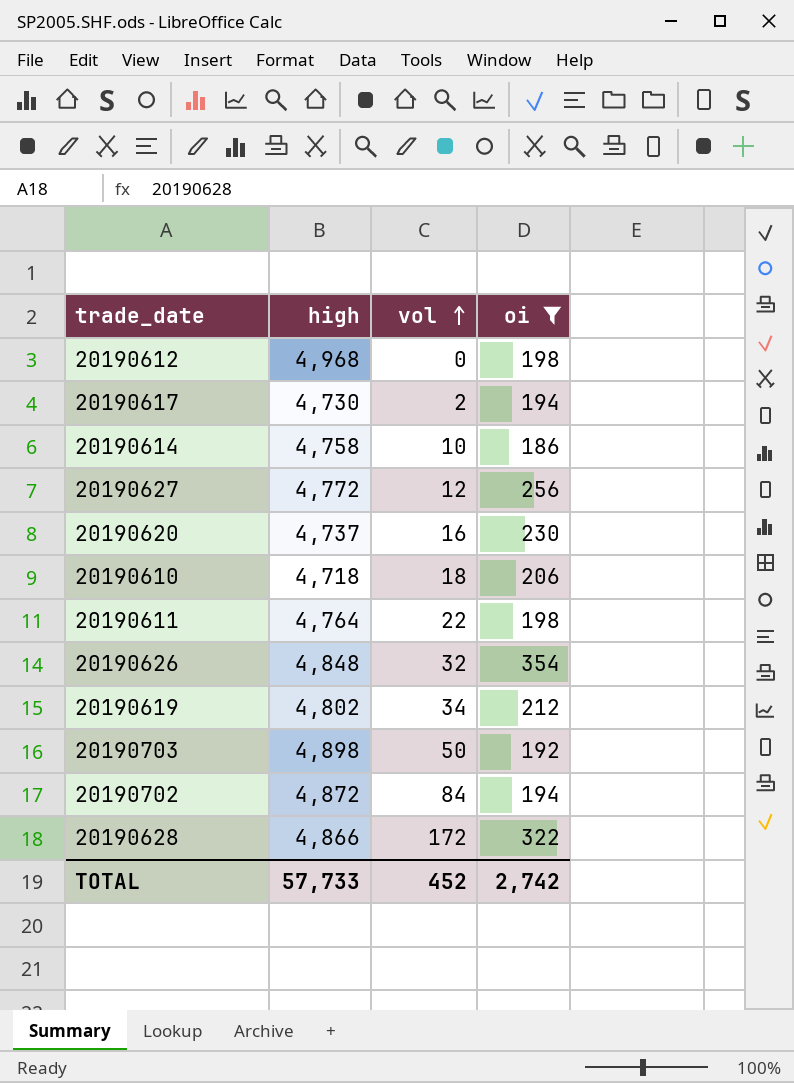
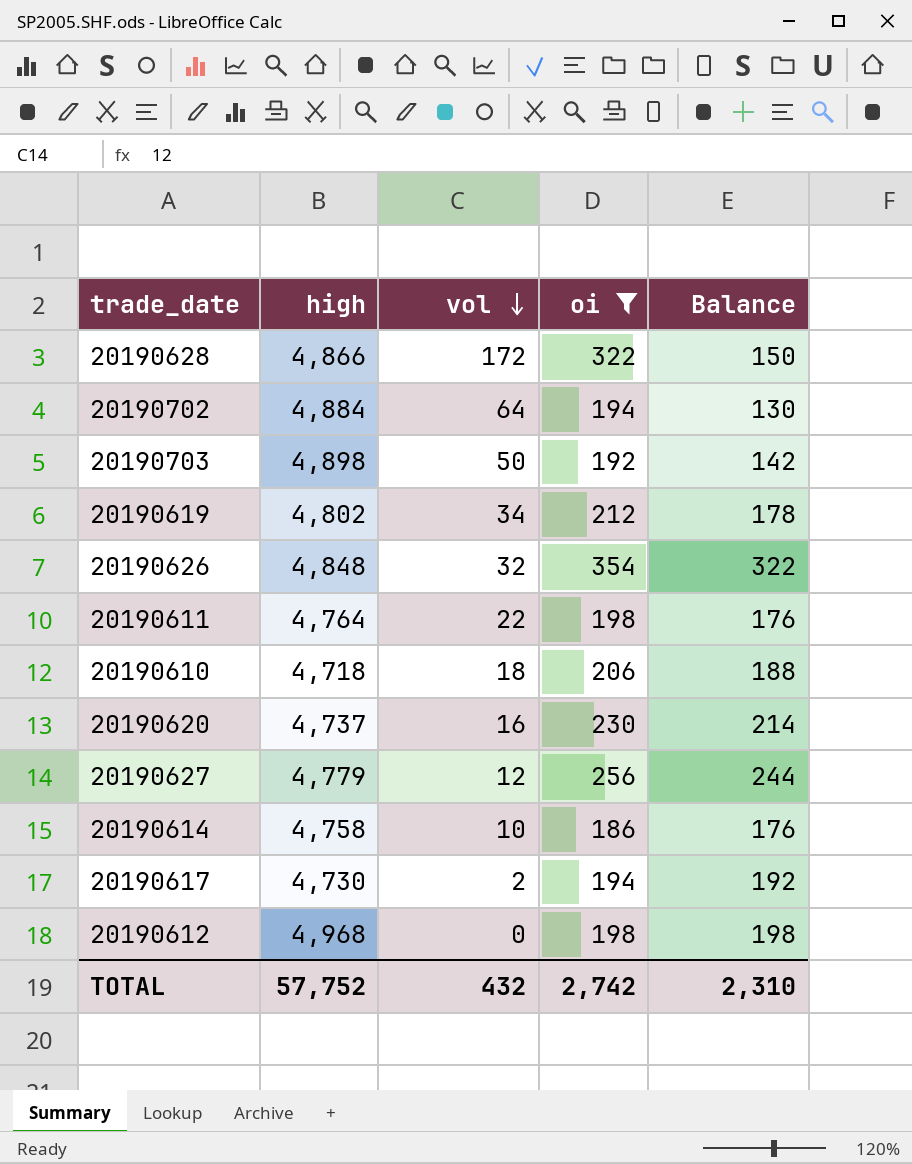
row order: vol ascending -> vol descending
column Balance | formula: none -> [oi] - [vol]
20190702 | high: 4,872 -> 4,884
20190702 | vol: 84 -> 64
20190627 | high: 4,772 -> 4,779
TOTAL | high: 57,733 -> 57,752
TOTAL | vol: 452 -> 432

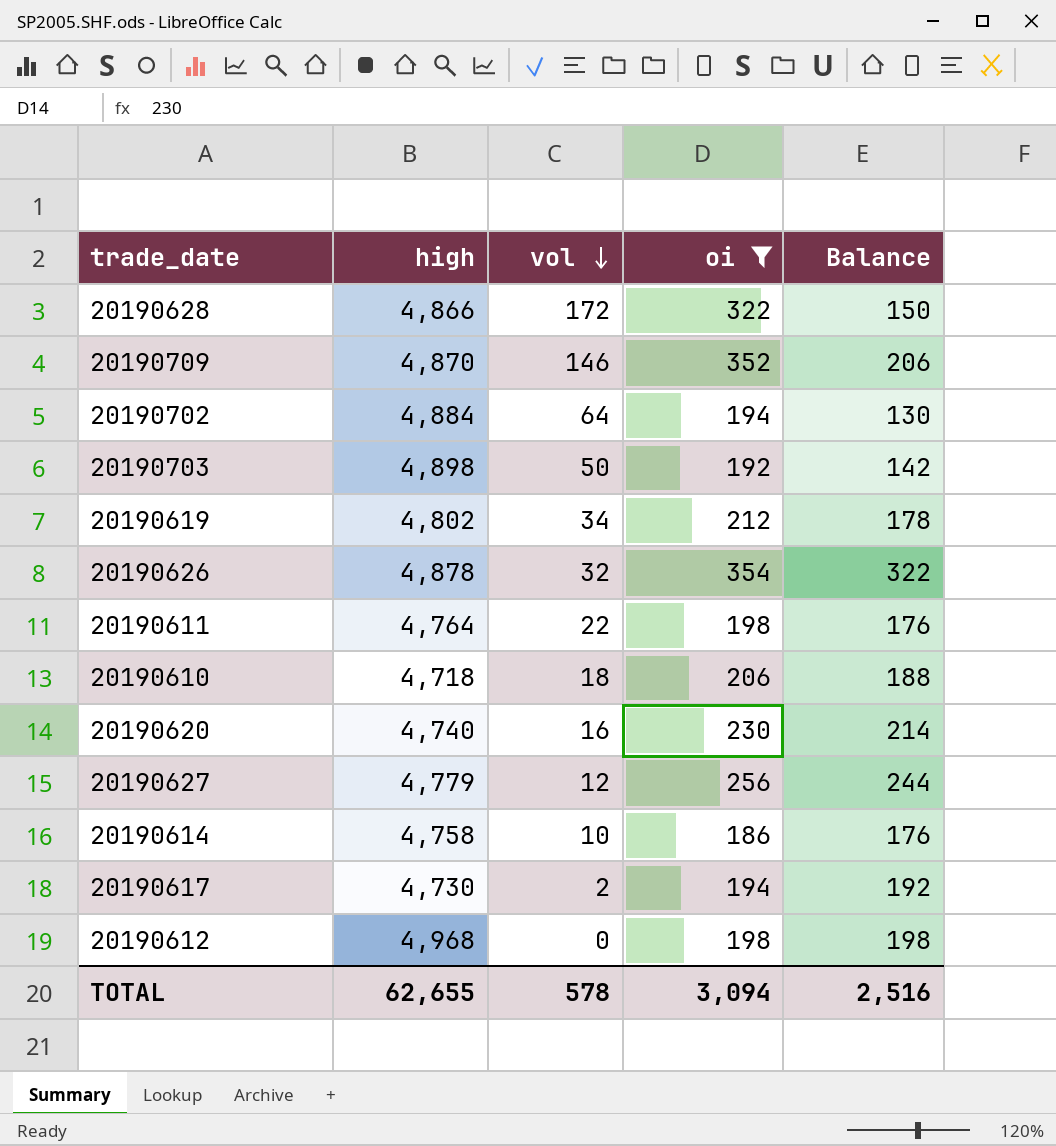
row 20190709: none -> 4,870 | 146 | 352 | 206
20190626 | high: 4,848 -> 4,878
20190620 | high: 4,737 -> 4,740
TOTAL | high: 57,752 -> 62,655
TOTAL | vol: 432 -> 578
TOTAL | oi: 2,742 -> 3,094
TOTAL | Balance: 2,310 -> 2,516

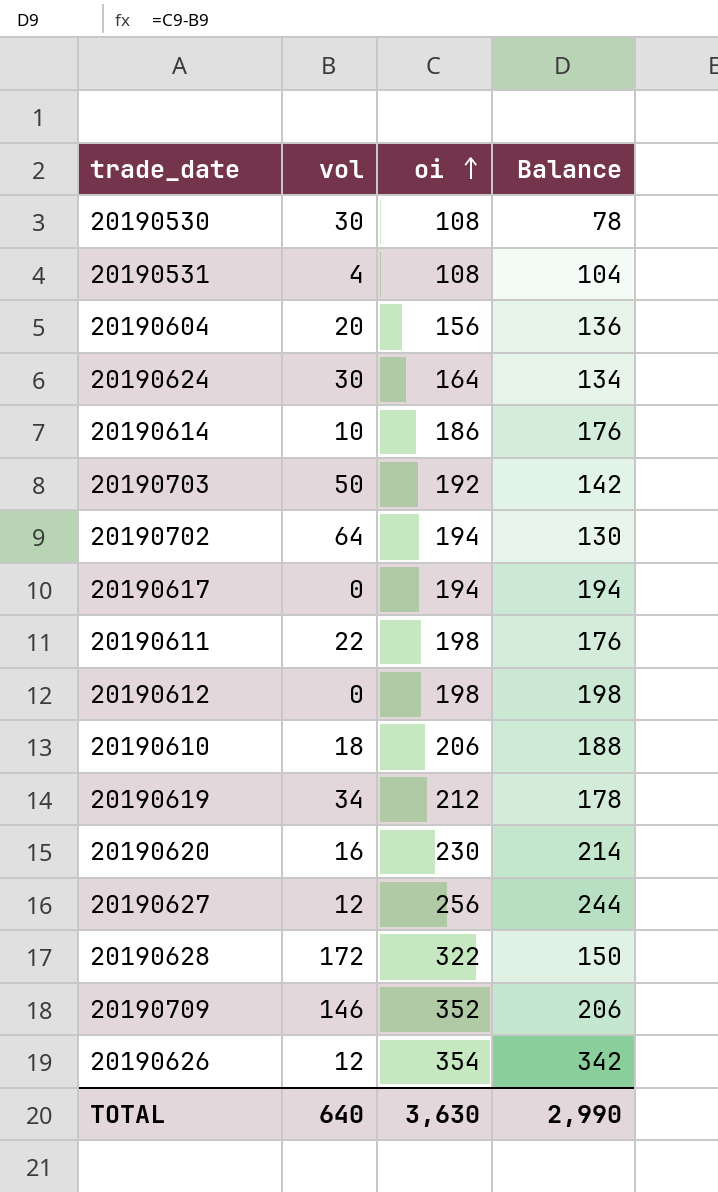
filter: oi >= 186 -> none
row order: vol descending -> oi ascending
column high | position: 2 -> none
20190617 | vol: 2 -> 0
20190617 | Balance: 192 -> 194
20190626 | vol: 32 -> 12
20190626 | Balance: 322 -> 342
TOTAL | vol: 578 -> 640
TOTAL | oi: 3,094 -> 3,630
TOTAL | Balance: 2,516 -> 2,990

